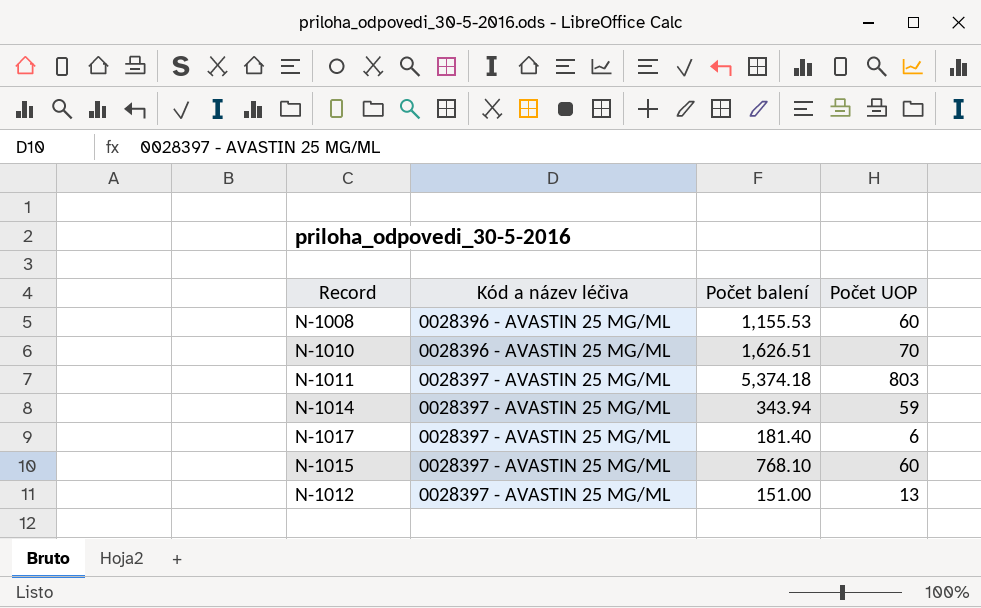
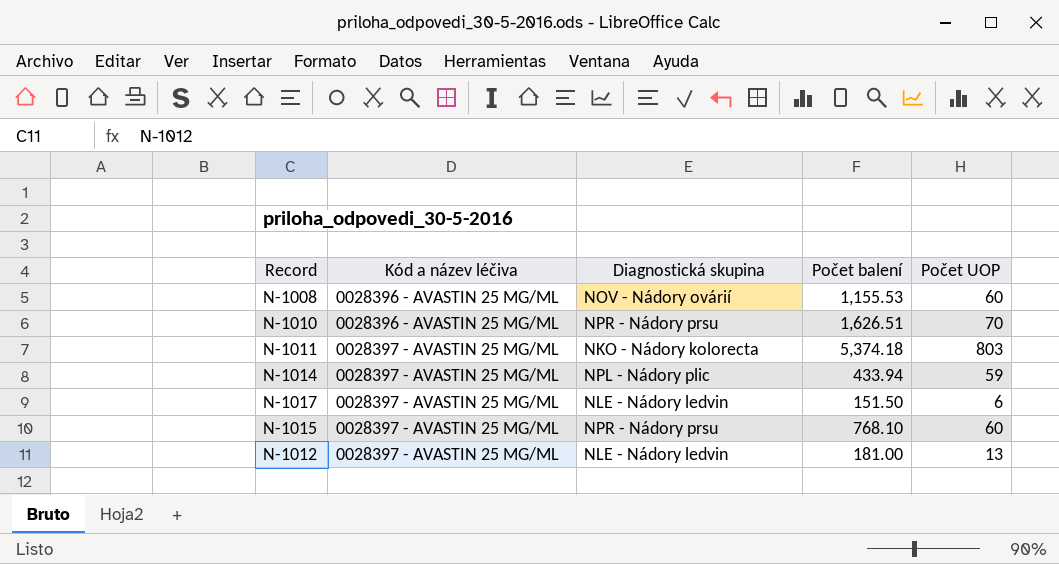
column Diagnostická skupina | position: none -> 3
N-1014 | Počet balení: 343.94 -> 433.94
N-1017 | Počet balení: 181.40 -> 151.50
N-1012 | Počet balení: 151.00 -> 181.00

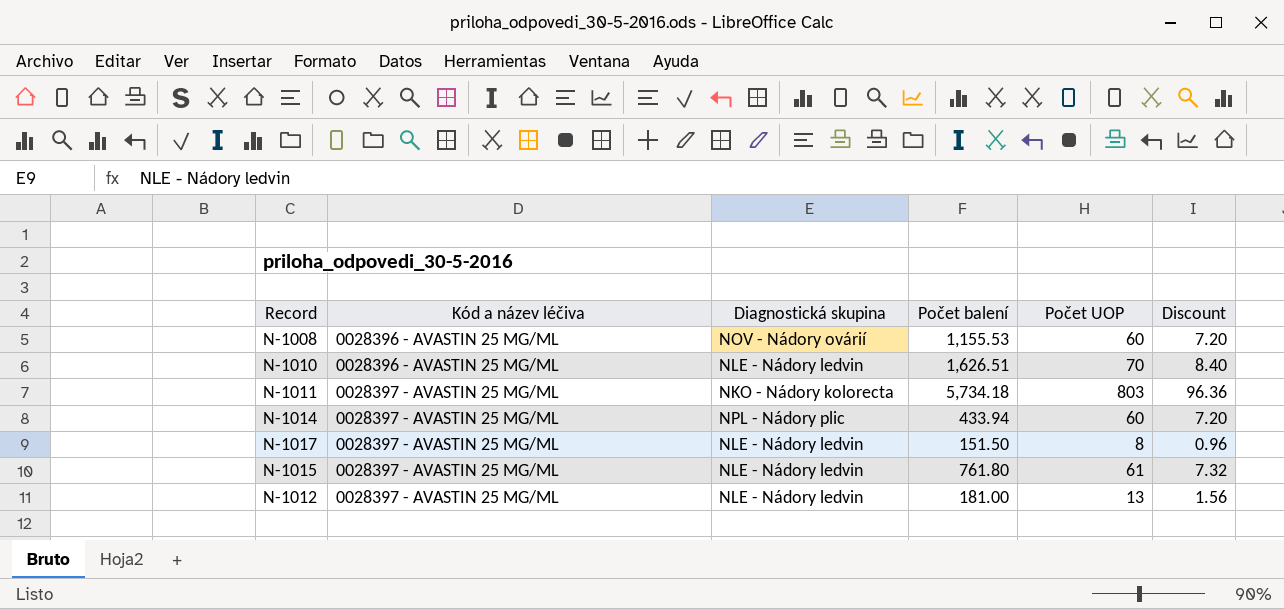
column Discount | formula: none -> [Počet UOP] * 0.12
N-1010 | Diagnostická skupina: NPR - Nádory prsu -> NLE - Nádory ledvin
N-1011 | Počet balení: 5,374.18 -> 5,734.18
N-1014 | Počet UOP: 59 -> 60
N-1017 | Počet UOP: 6 -> 8
N-1015 | Diagnostická skupina: NPR - Nádory prsu -> NLE - Nádory ledvin
N-1015 | Počet balení: 768.10 -> 761.80
N-1015 | Počet UOP: 60 -> 61

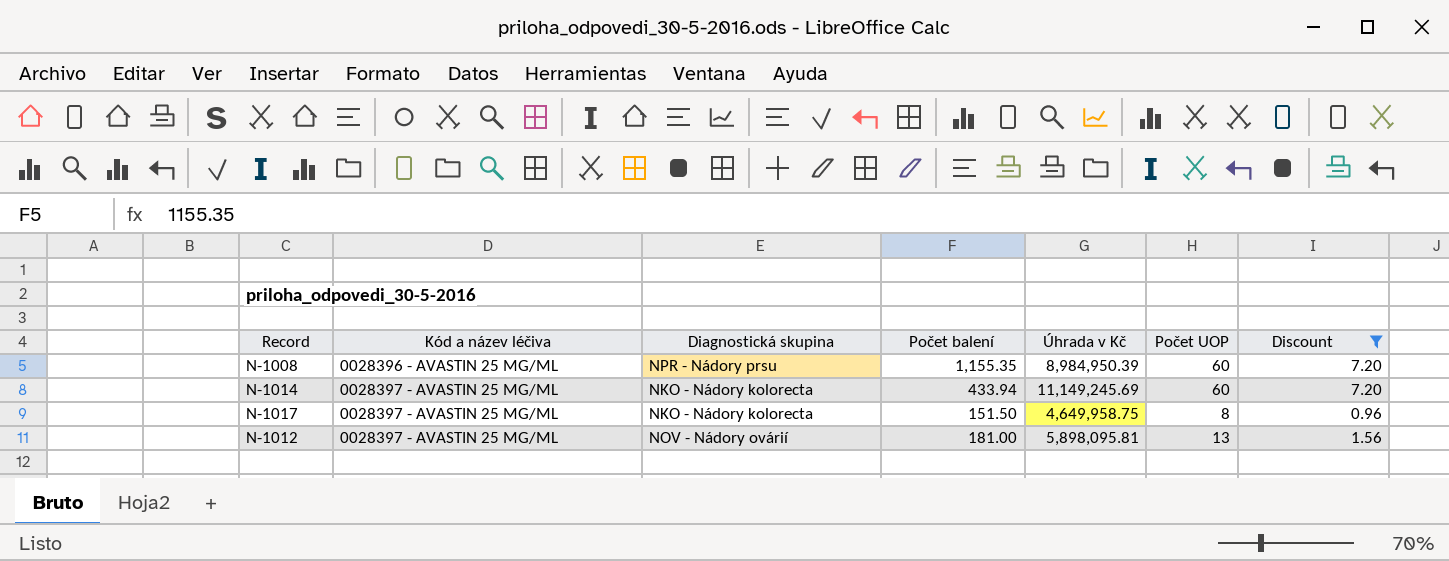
filter: none -> Discount <= 7.20
column Úhrada v Kč | position: none -> 5
N-1008 | Diagnostická skupina: NOV - Nádory ovárií -> NPR - Nádory prsu
N-1008 | Počet balení: 1,155.53 -> 1,155.35
N-1014 | Diagnostická skupina: NPL - Nádory plic -> NKO - Nádory kolorecta
N-1017 | Diagnostická skupina: NLE - Nádory ledvin -> NKO - Nádory kolorecta
N-1012 | Diagnostická skupina: NLE - Nádory ledvin -> NOV - Nádory ovárií

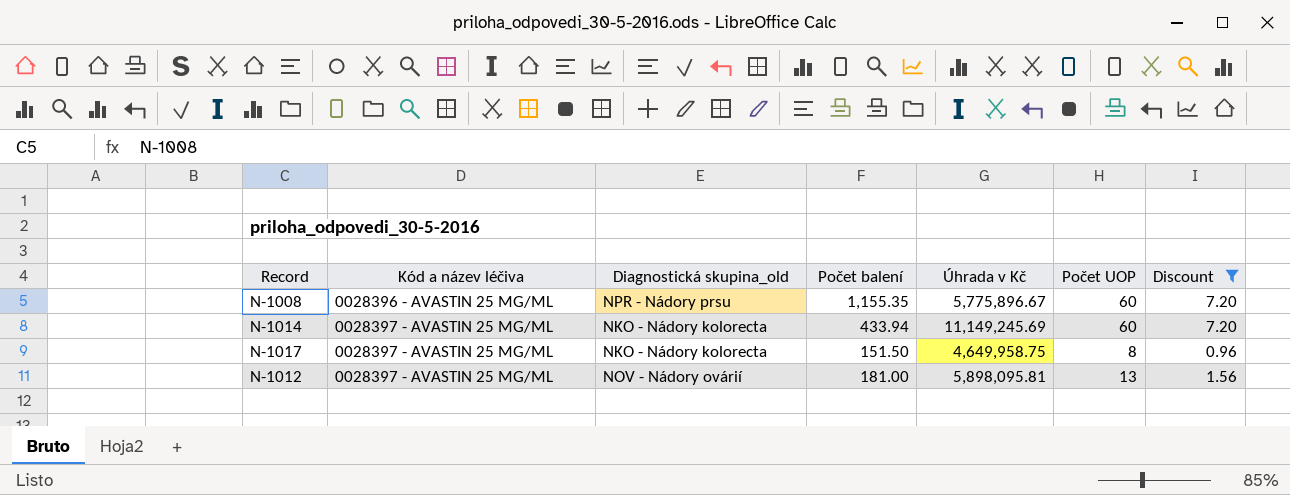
column name: Diagnostická skupina -> Diagnostická skupina_old
N-1008 | Úhrada v Kč: 8,984,950.39 -> 5,775,896.67

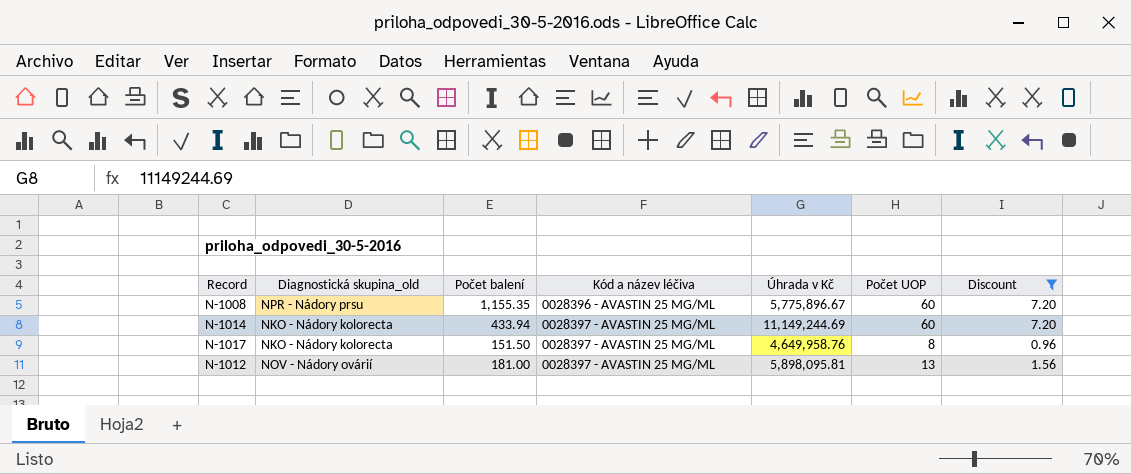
column Kód a název léčiva | position: 2 -> 4
N-1014 | Úhrada v Kč: 11,149,245.69 -> 11,149,244.69
N-1017 | Úhrada v Kč: 4,649,958.75 -> 4,649,958.76

